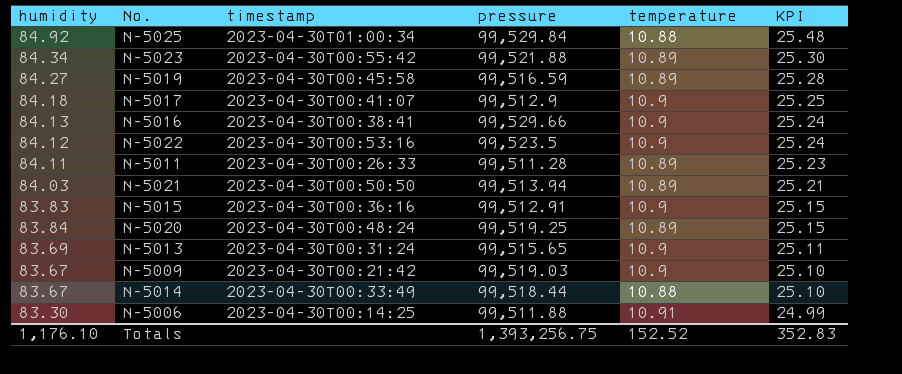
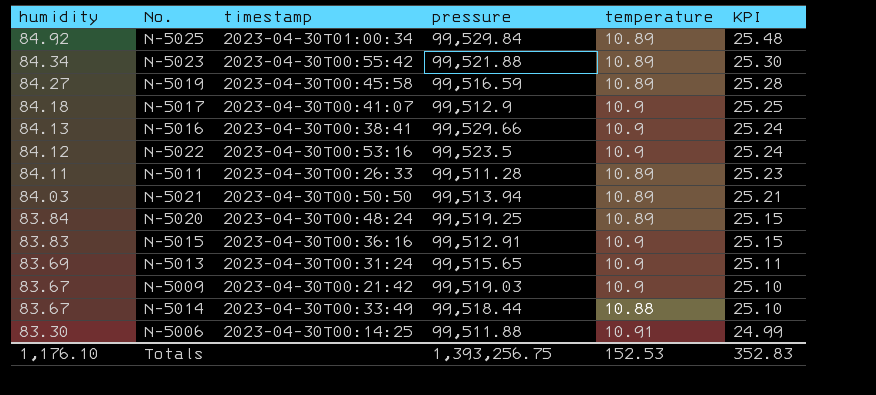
row order: KPI descending -> humidity descending
N-5025 | temperature: 10.88 -> 10.89
Totals | temperature: 152.52 -> 152.53

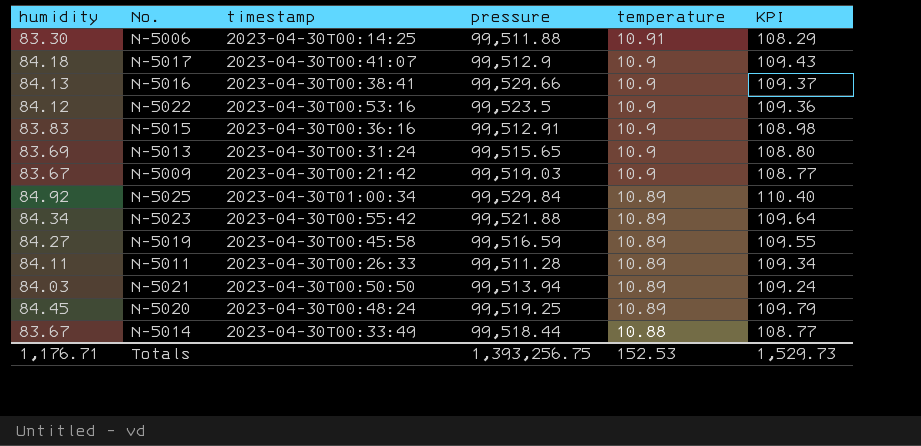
row order: humidity descending -> temperature descending
column KPI | formula: [humidity] * 0.3 -> [humidity] * 1.3
N-5020 | humidity: 83.84 -> 84.45
Totals | humidity: 1,176.10 -> 1,176.71
Totals | KPI: 352.83 -> 1,529.73

